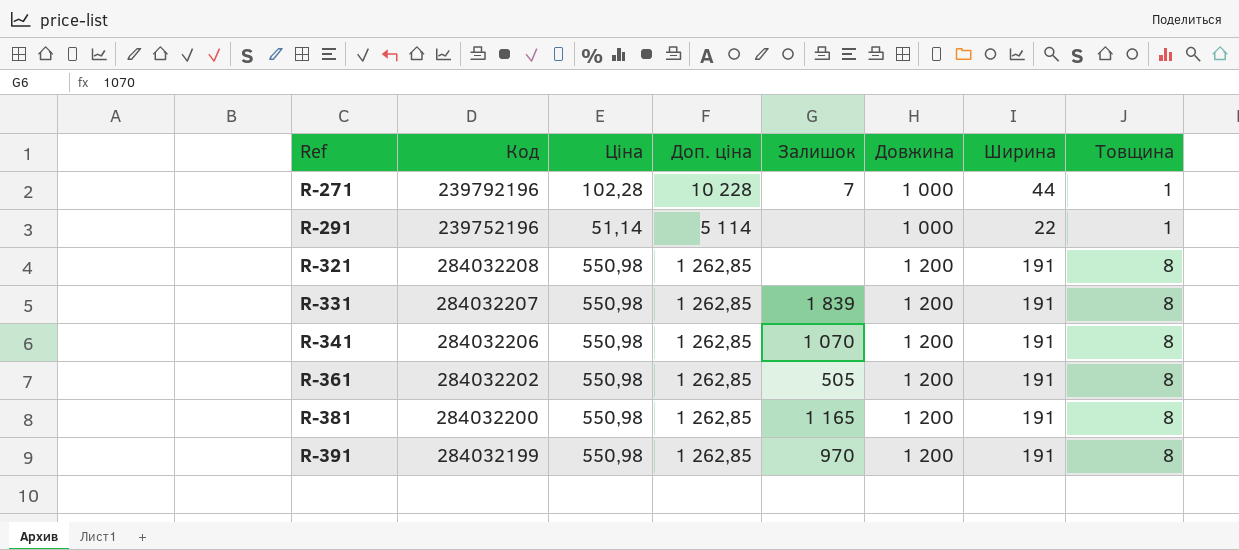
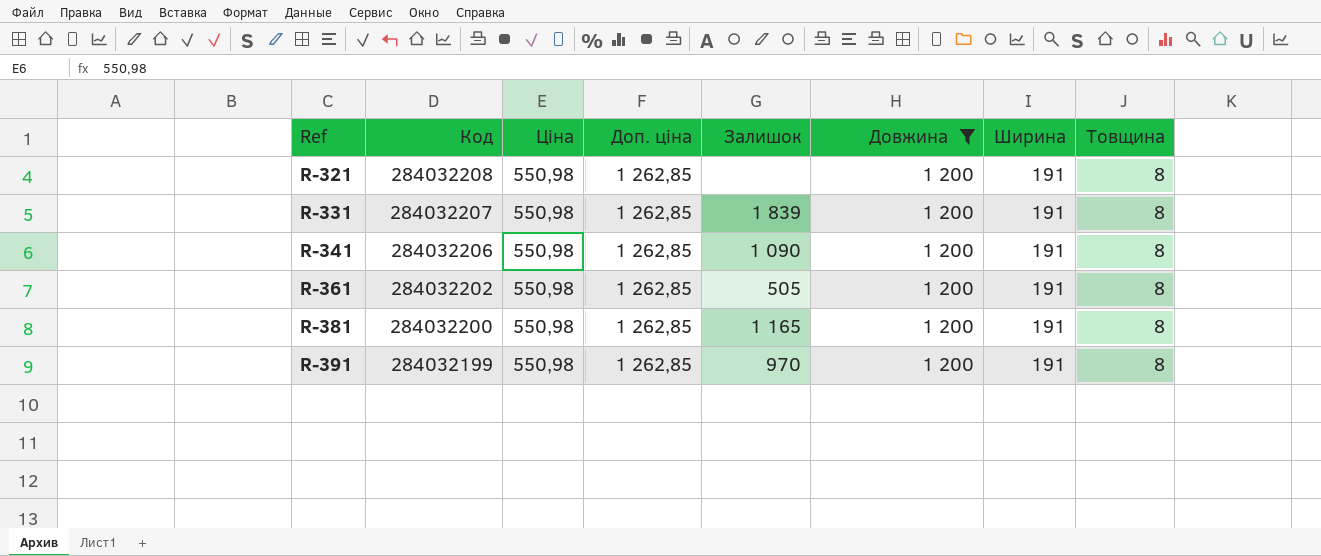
filter: none -> Довжина = 1 200
R-341 | Залишок: 1 070 -> 1 090

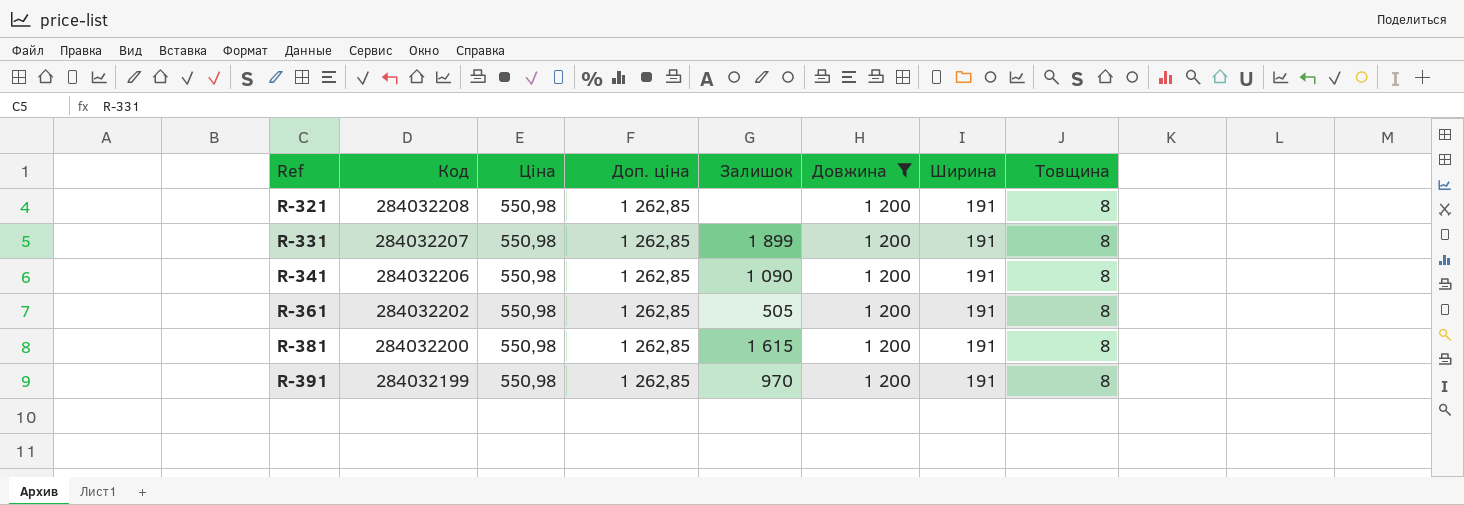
R-331 | Залишок: 1 839 -> 1 899
R-381 | Залишок: 1 165 -> 1 615

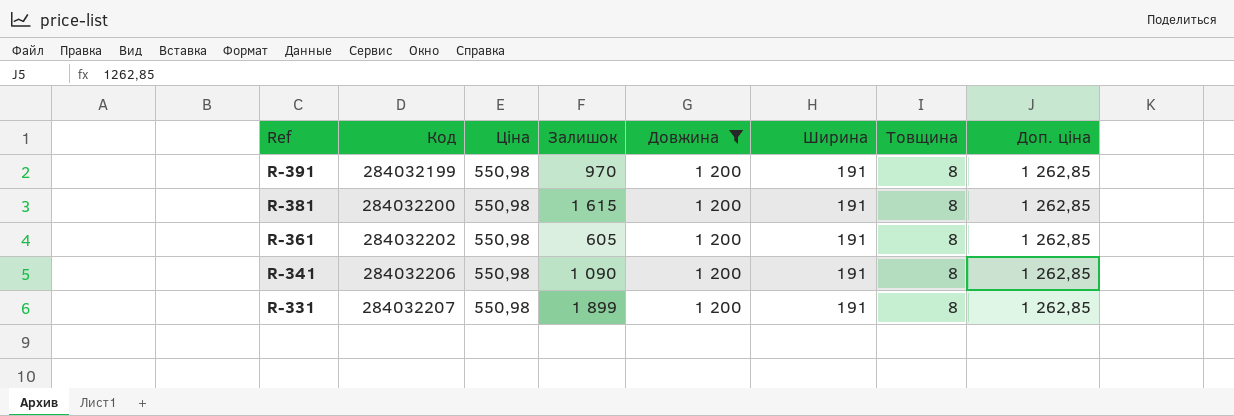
row order: Ref ascending -> Ref descending
column Доп. ціна | position: 4 -> 8
row R-321: 284032208 | 550,98 | 1 262,85 | none | 1 200 | 191 | 8 -> none
R-361 | Залишок: 505 -> 605

